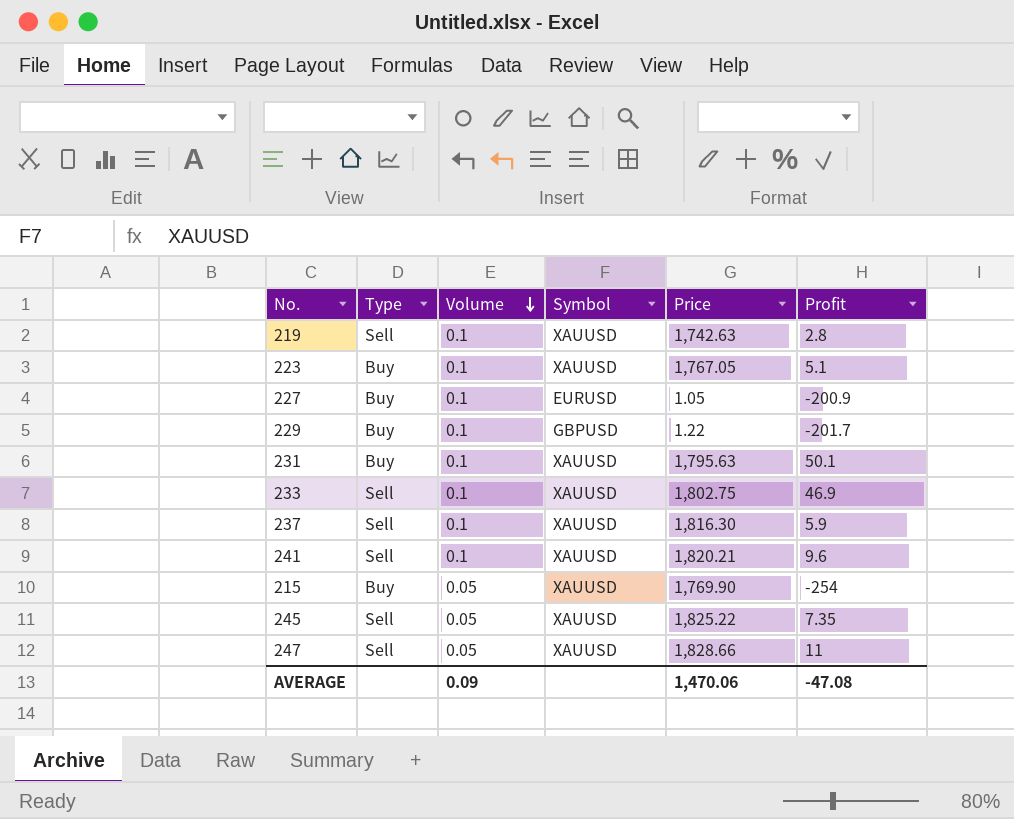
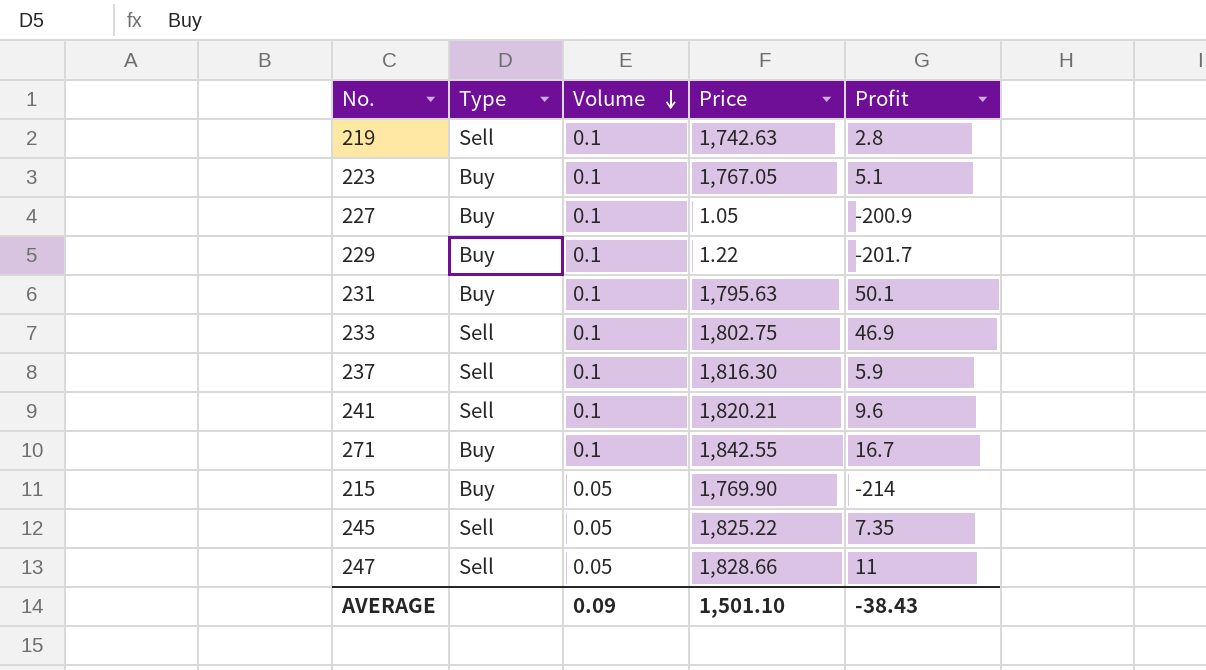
column Symbol | position: 4 -> none
row 271: none -> Buy | 0.1 | 1,842.55 | 16.7
215 | Profit: -254 -> -214
AVERAGE | Price: 1,470.06 -> 1,501.10
AVERAGE | Profit: -47.08 -> -38.43

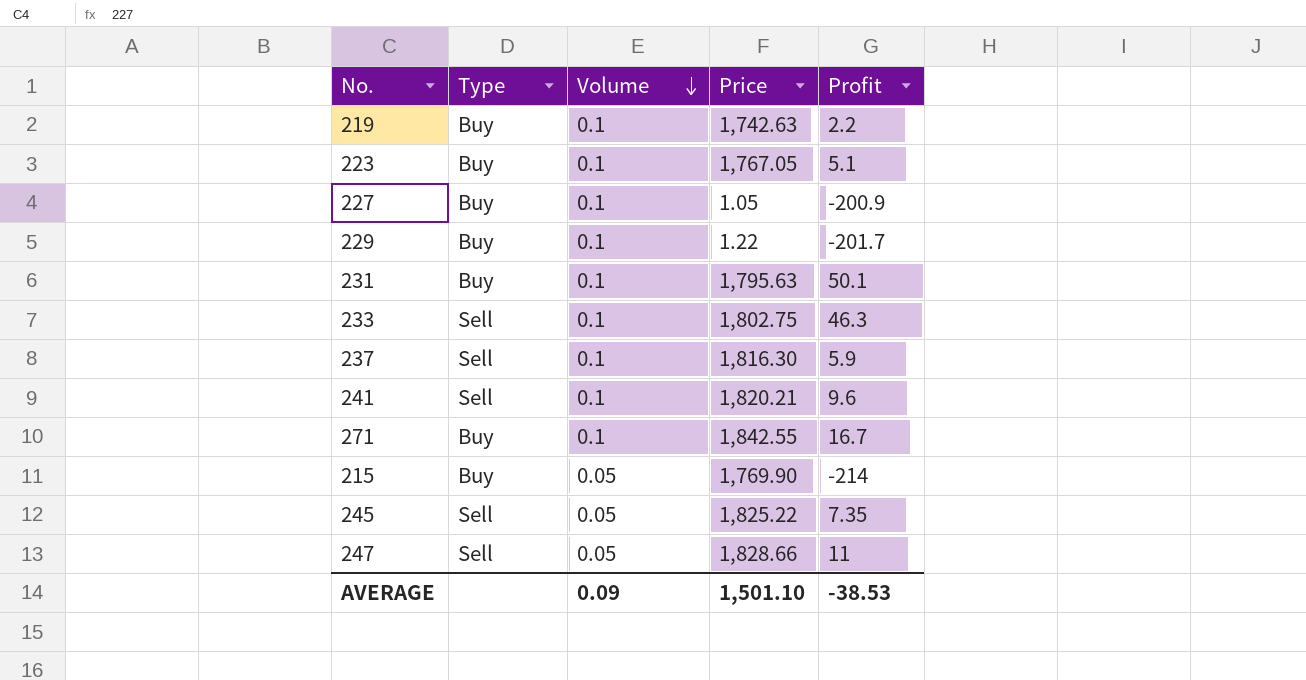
219 | Type: Sell -> Buy
219 | Profit: 2.8 -> 2.2
233 | Profit: 46.9 -> 46.3
AVERAGE | Profit: -38.43 -> -38.53

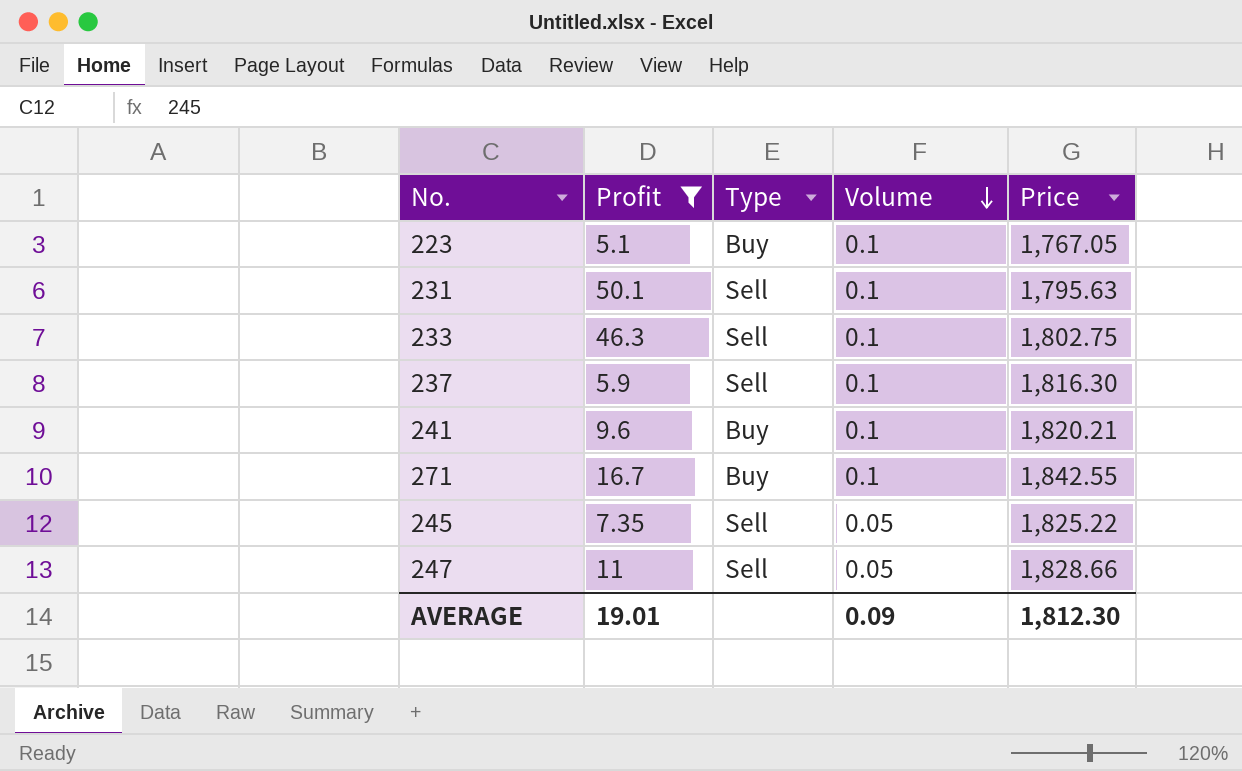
filter: none -> Profit >= 5.1
column Profit | position: 5 -> 2
231 | Type: Buy -> Sell
241 | Type: Sell -> Buy
AVERAGE | Profit: -38.53 -> 19.01
AVERAGE | Price: 1,501.10 -> 1,812.30

